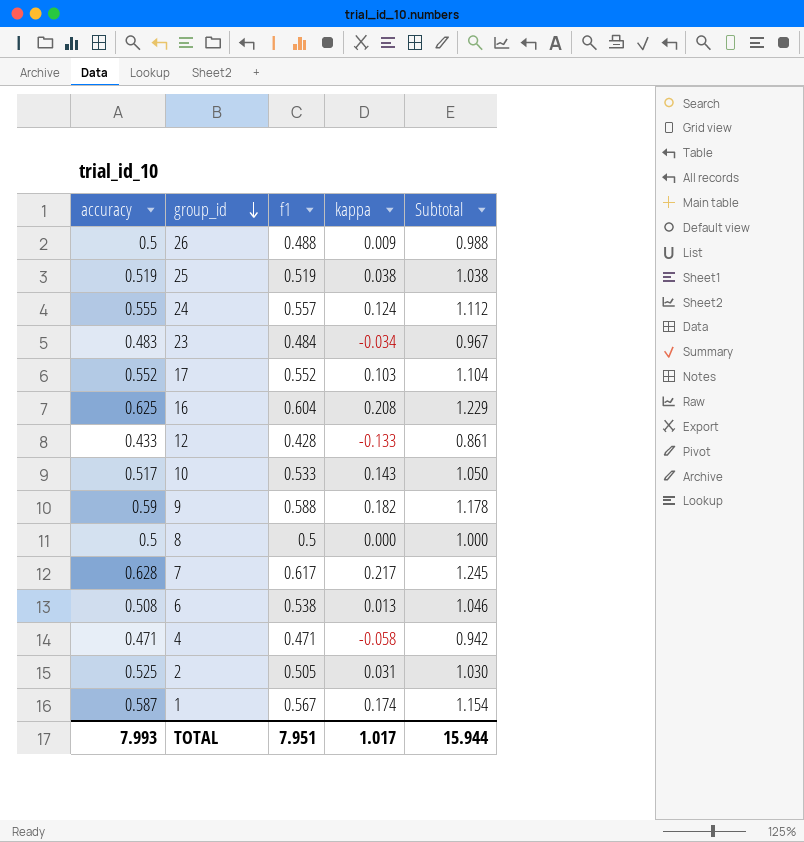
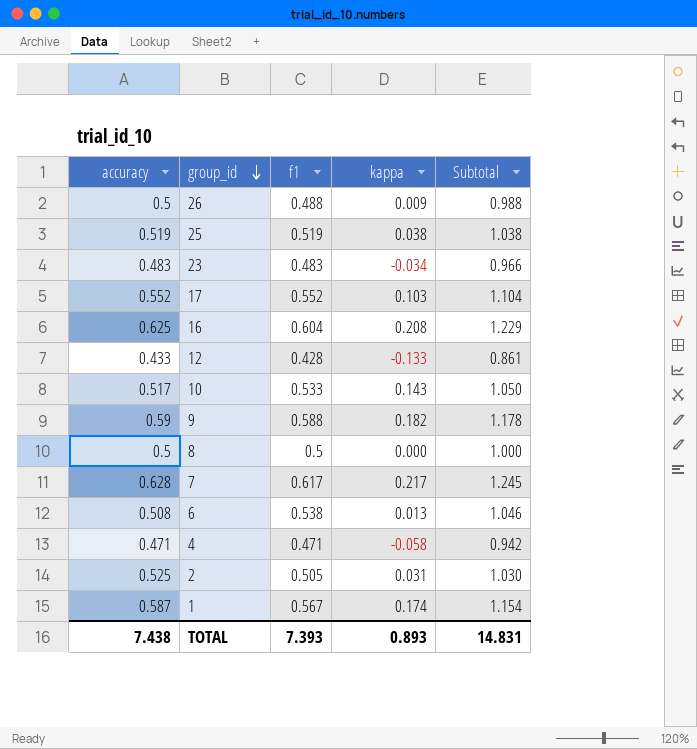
row 24: 0.555 | 0.557 | 0.124 | 1.112 -> none
23 | f1: 0.484 -> 0.483
23 | Subtotal: 0.967 -> 0.966
TOTAL | accuracy: 7.993 -> 7.438
TOTAL | f1: 7.951 -> 7.393
TOTAL | kappa: 1.017 -> 0.893
TOTAL | Subtotal: 15.944 -> 14.831

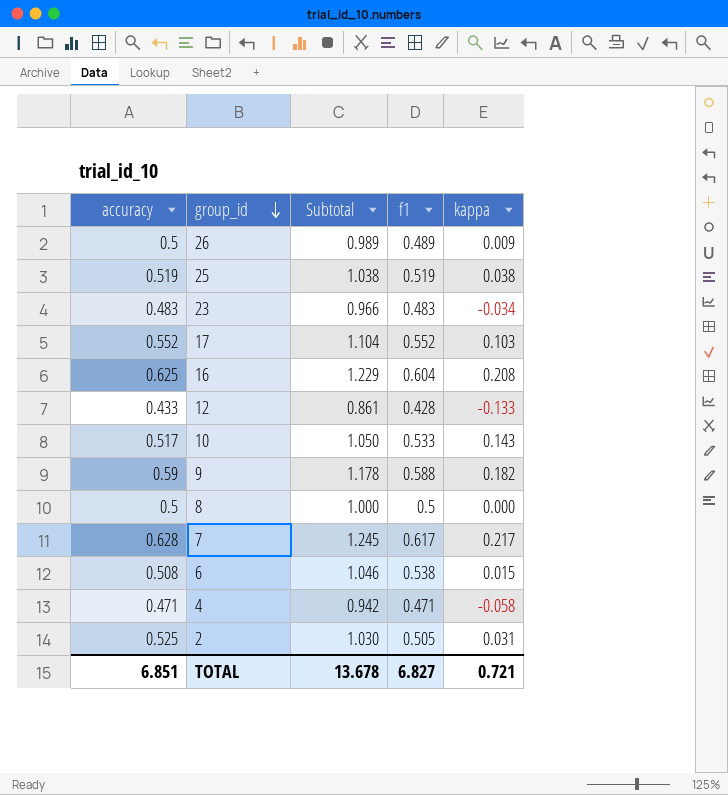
column Subtotal | position: 5 -> 3
row 1: 0.587 | 0.567 | 0.174 | 1.154 -> none
26 | Subtotal: 0.988 -> 0.989
26 | f1: 0.488 -> 0.489
6 | kappa: 0.013 -> 0.015
TOTAL | accuracy: 7.438 -> 6.851
TOTAL | Subtotal: 14.831 -> 13.678
TOTAL | f1: 7.393 -> 6.827
TOTAL | kappa: 0.893 -> 0.721

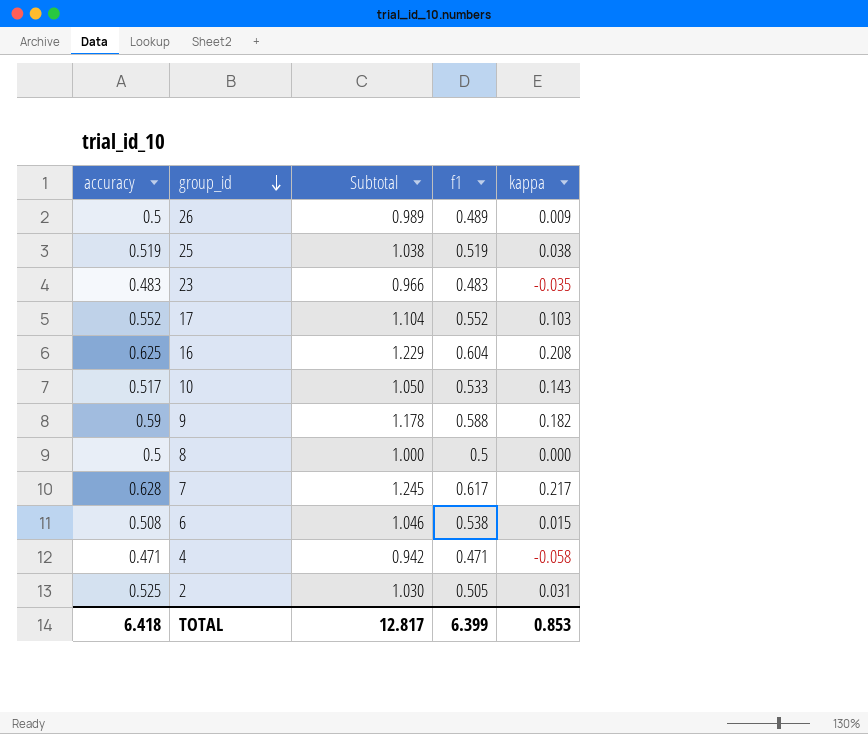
row 12: 0.433 | 0.861 | 0.428 | -0.133 -> none
23 | kappa: -0.034 -> -0.035
TOTAL | accuracy: 6.851 -> 6.418
TOTAL | Subtotal: 13.678 -> 12.817
TOTAL | f1: 6.827 -> 6.399
TOTAL | kappa: 0.721 -> 0.853

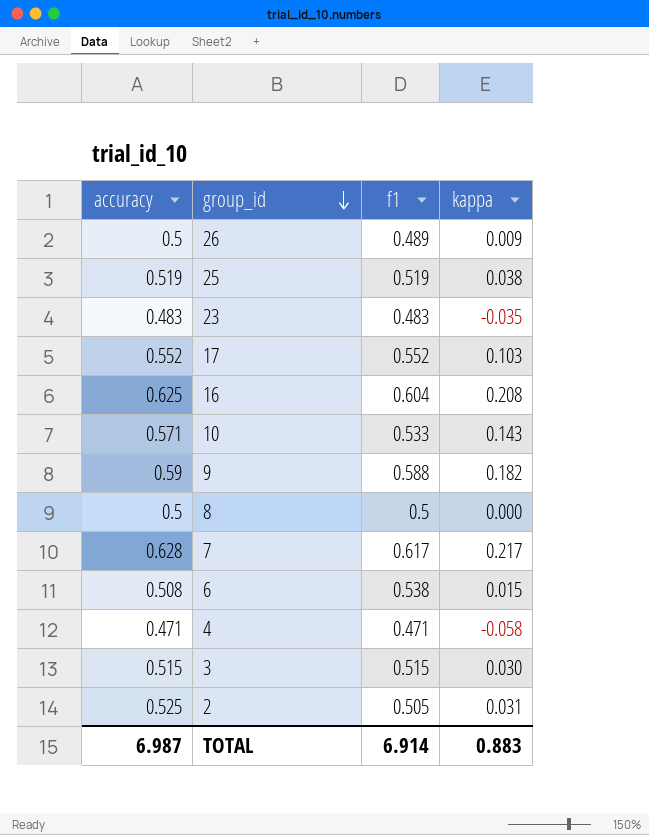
column Subtotal | formula: [accuracy] + [f1] -> none
10 | accuracy: 0.517 -> 0.571
row 3: none -> 0.515 | 0.515 | 0.030
TOTAL | accuracy: 6.418 -> 6.987
TOTAL | f1: 6.399 -> 6.914
TOTAL | kappa: 0.853 -> 0.883

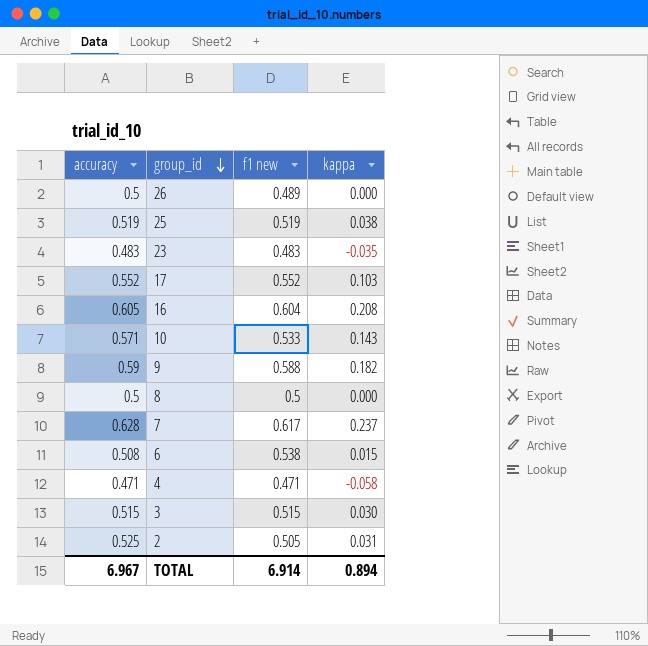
column name: f1 -> f1 new
26 | kappa: 0.009 -> 0.000
16 | accuracy: 0.625 -> 0.605
7 | kappa: 0.217 -> 0.237
TOTAL | accuracy: 6.987 -> 6.967
TOTAL | kappa: 0.883 -> 0.894

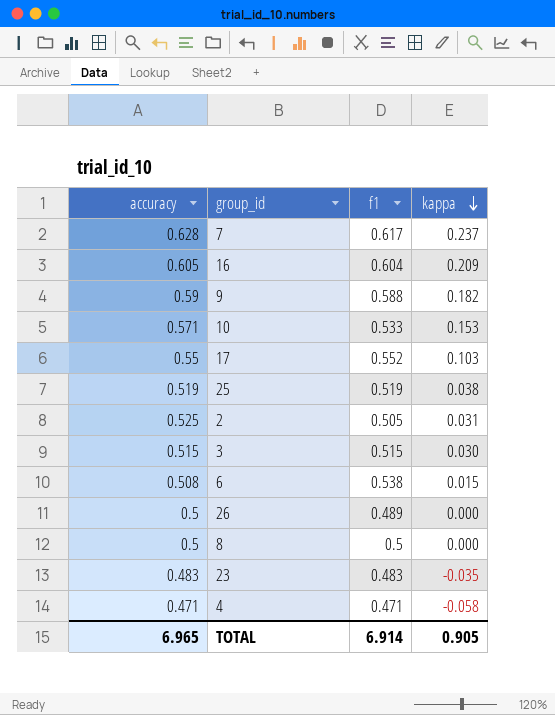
row order: group_id descending -> kappa descending
column name: f1 new -> f1
16 | kappa: 0.208 -> 0.209
10 | kappa: 0.143 -> 0.153
17 | accuracy: 0.552 -> 0.55
TOTAL | accuracy: 6.967 -> 6.965
TOTAL | kappa: 0.894 -> 0.905

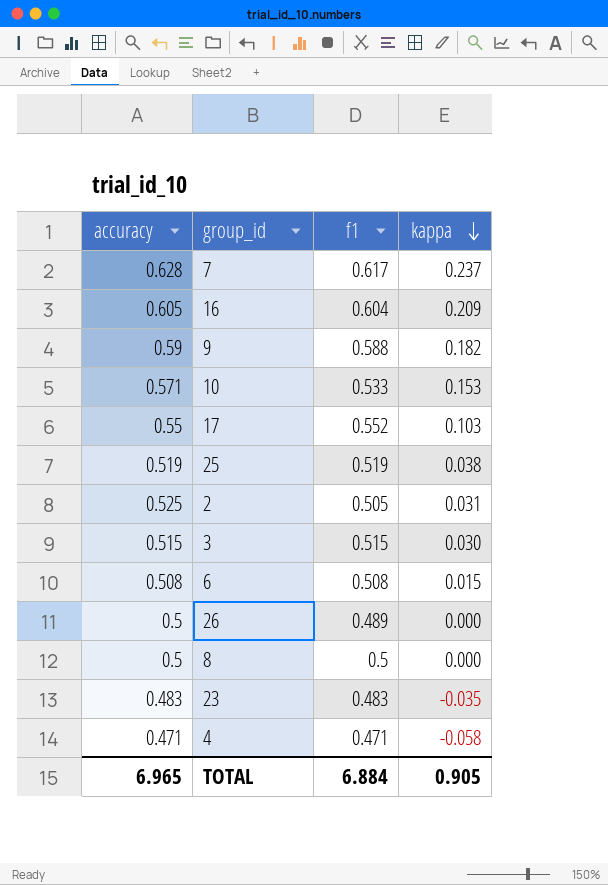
6 | f1: 0.538 -> 0.508
TOTAL | f1: 6.914 -> 6.884

